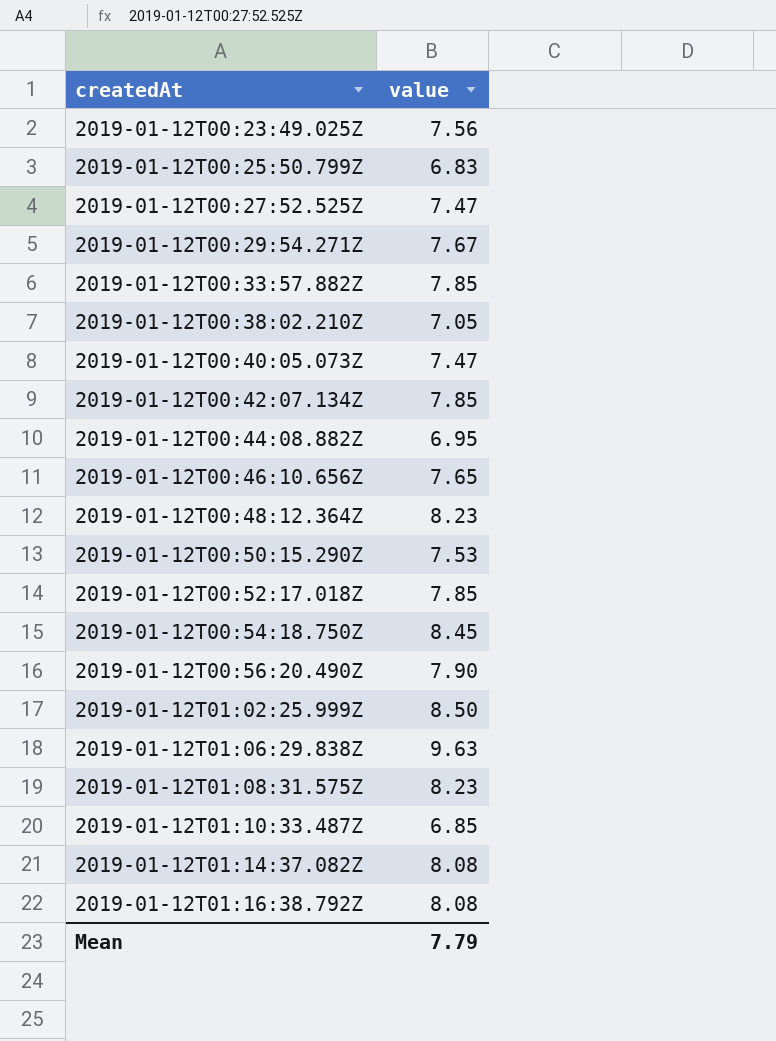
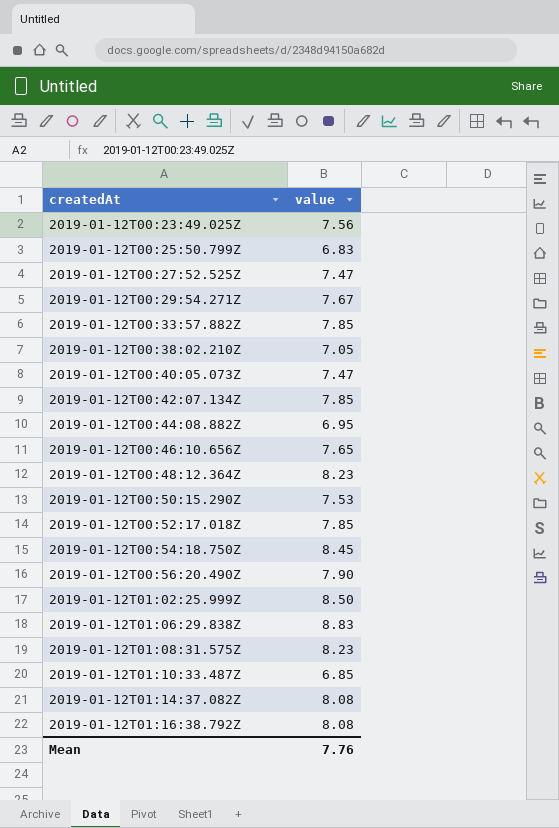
2019-01-12T01:06:29.838Z | value: 9.63 -> 8.83
Mean | value: 7.79 -> 7.76

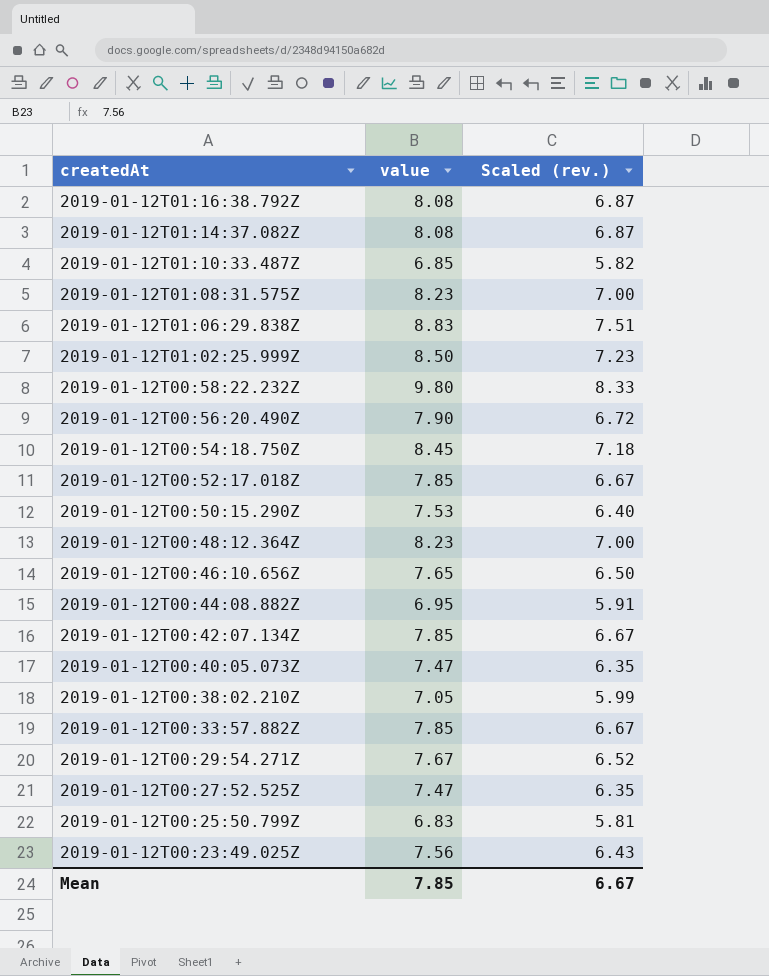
row order: createdAt ascending -> createdAt descending
column Scaled (rev.) | formula: none -> [value] * 0.85
row 2019-01-12T00:58:22.232Z: none -> 9.80 | 8.33
Mean | value: 7.76 -> 7.85

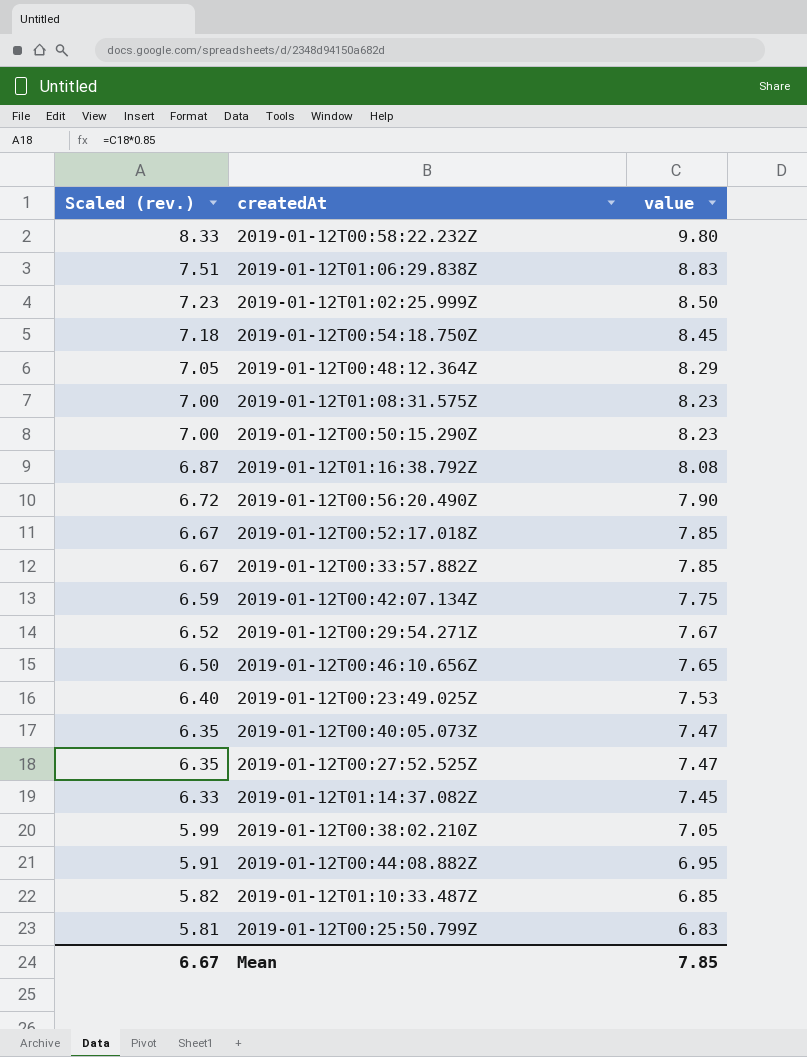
row order: createdAt descending -> Scaled (rev.) descending
column Scaled (rev.) | position: 3 -> 1
2019-01-12T00:48:12.364Z | Scaled (rev.): 7.00 -> 7.05
2019-01-12T00:48:12.364Z | value: 8.23 -> 8.29
2019-01-12T00:50:15.290Z | Scaled (rev.): 6.40 -> 7.00
2019-01-12T00:50:15.290Z | value: 7.53 -> 8.23
2019-01-12T00:42:07.134Z | Scaled (rev.): 6.67 -> 6.59
2019-01-12T00:42:07.134Z | value: 7.85 -> 7.75
2019-01-12T00:23:49.025Z | Scaled (rev.): 6.43 -> 6.40
2019-01-12T00:23:49.025Z | value: 7.56 -> 7.53
2019-01-12T01:14:37.082Z | Scaled (rev.): 6.87 -> 6.33
2019-01-12T01:14:37.082Z | value: 8.08 -> 7.45

